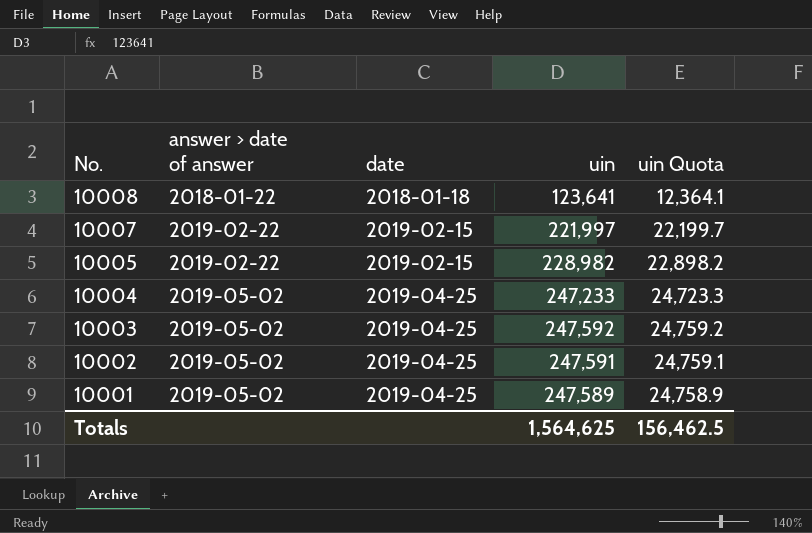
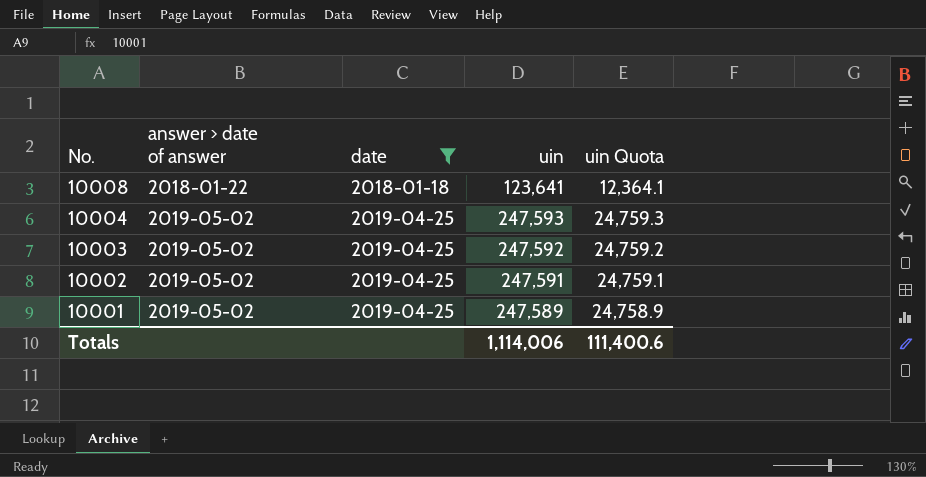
filter: none -> date != 2019-02-15
10004 | uin: 247,233 -> 247,593
10004 | uin Quota: 24,723.3 -> 24,759.3
Totals | uin: 1,564,625 -> 1,114,006
Totals | uin Quota: 156,462.5 -> 111,400.6

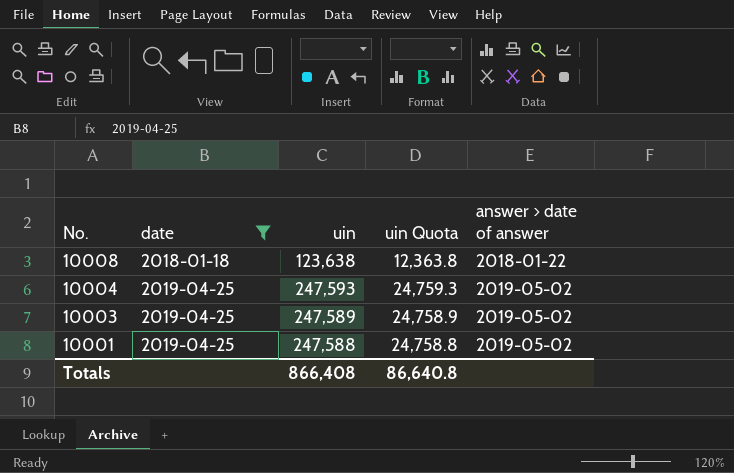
column answer > date of answer | position: 2 -> 5
row 10002: 2019-05-02 | 2019-04-25 | 247,591 | 24,759.1 -> none
10008 | uin: 123,641 -> 123,638
10008 | uin Quota: 12,364.1 -> 12,363.8
10003 | uin: 247,592 -> 247,589
10003 | uin Quota: 24,759.2 -> 24,758.9
10001 | uin: 247,589 -> 247,588
10001 | uin Quota: 24,758.9 -> 24,758.8
Totals | uin: 1,114,006 -> 866,408
Totals | uin Quota: 111,400.6 -> 86,640.8

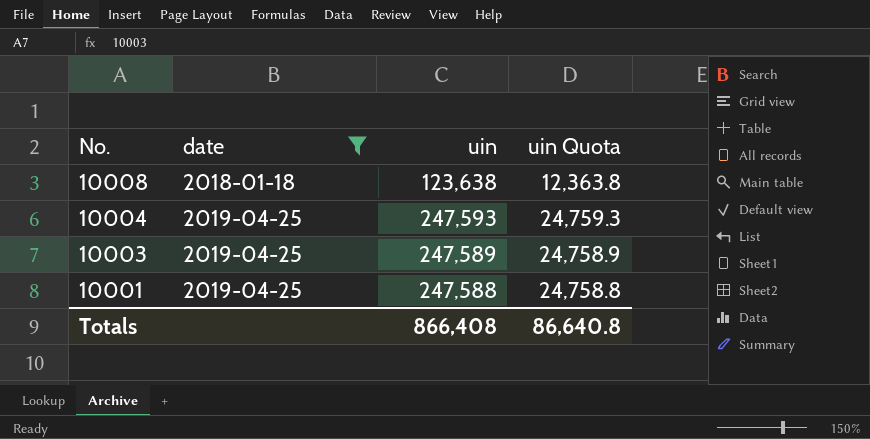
column answer > date of answer | position: 5 -> none

